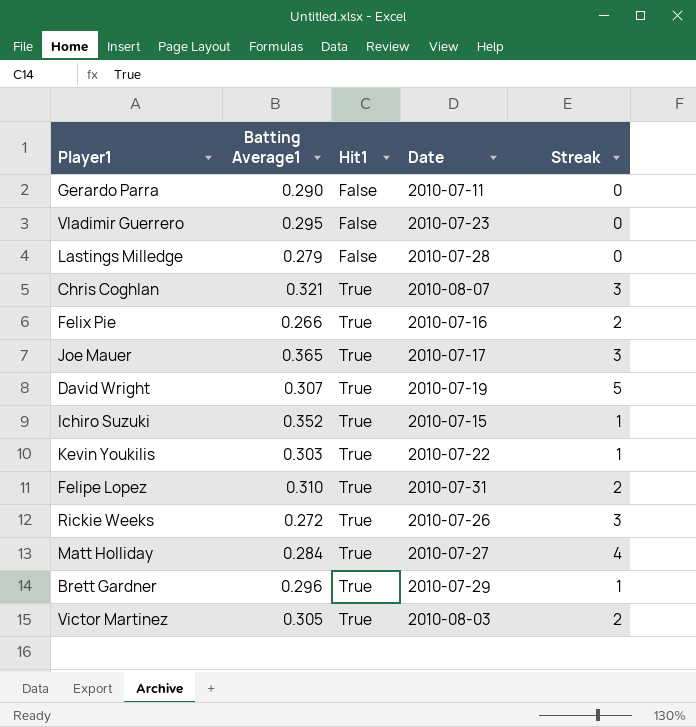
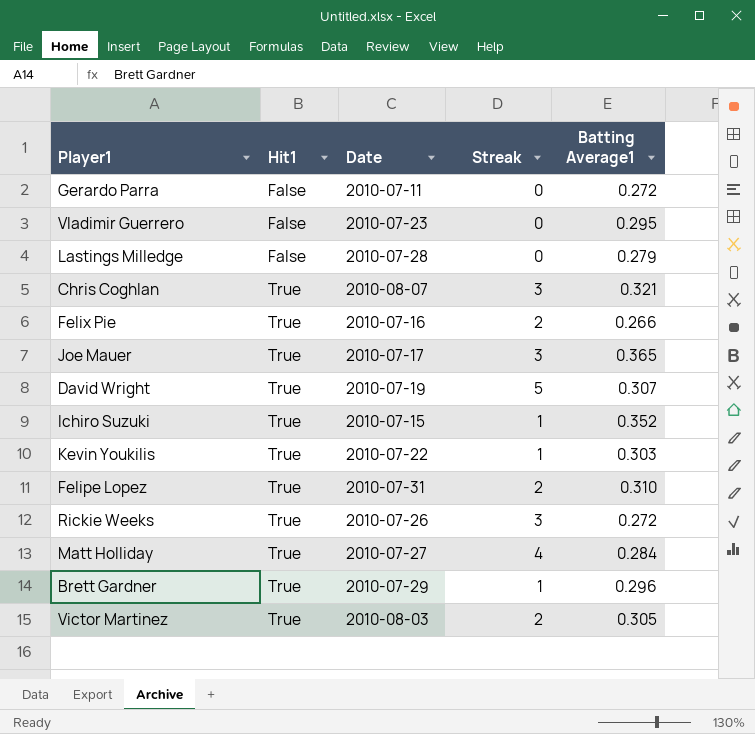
column Batting Average1 | position: 2 -> 5
Gerardo Parra | Batting Average1: 0.290 -> 0.272

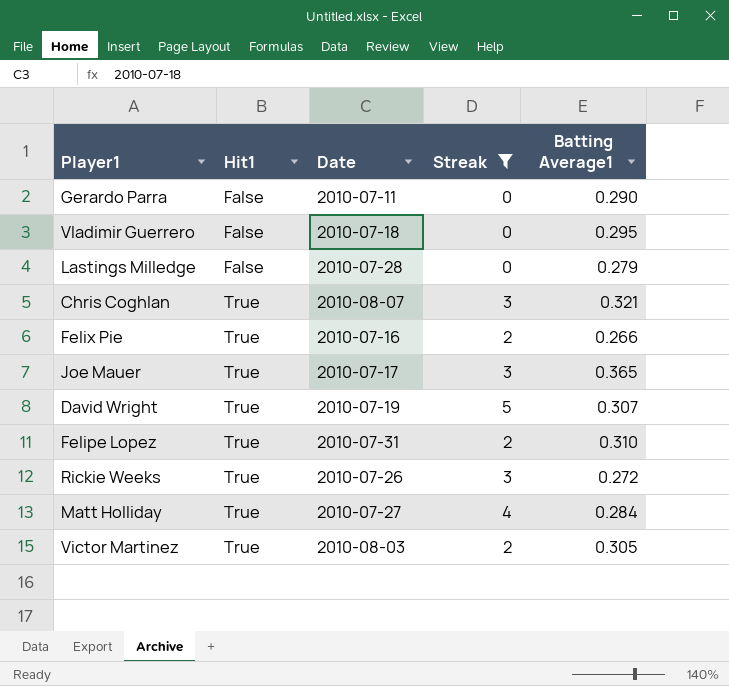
filter: none -> Streak != 1
Gerardo Parra | Batting Average1: 0.272 -> 0.290
Vladimir Guerrero | Date: 2010-07-23 -> 2010-07-18

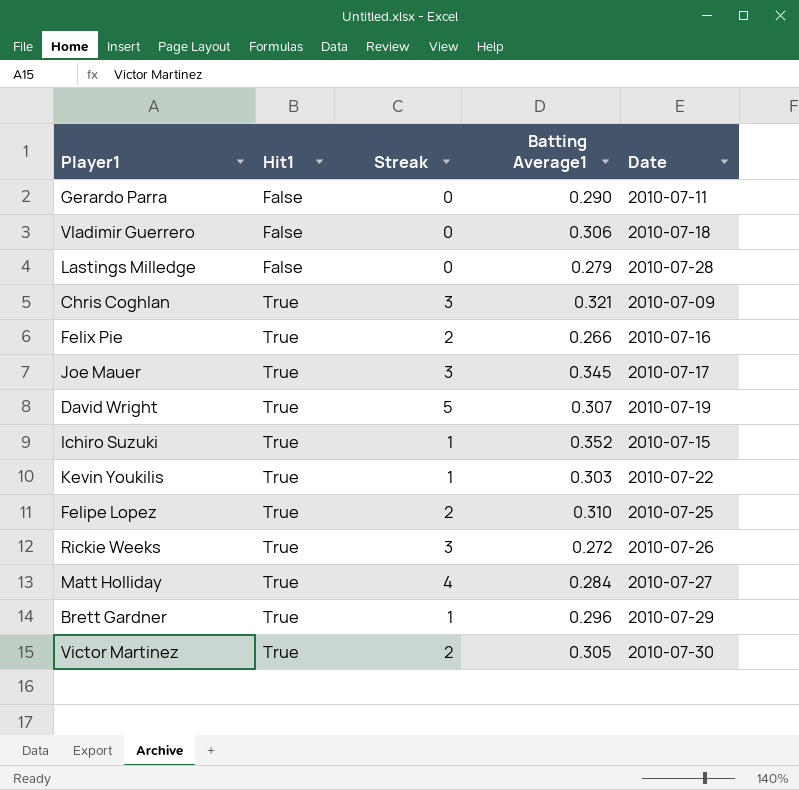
filter: Streak != 1 -> none
column Date | position: 3 -> 5
Vladimir Guerrero | Batting Average1: 0.295 -> 0.306
Chris Coghlan | Date: 2010-08-07 -> 2010-07-09
Joe Mauer | Batting Average1: 0.365 -> 0.345
Felipe Lopez | Date: 2010-07-31 -> 2010-07-25
Victor Martinez | Date: 2010-08-03 -> 2010-07-30

